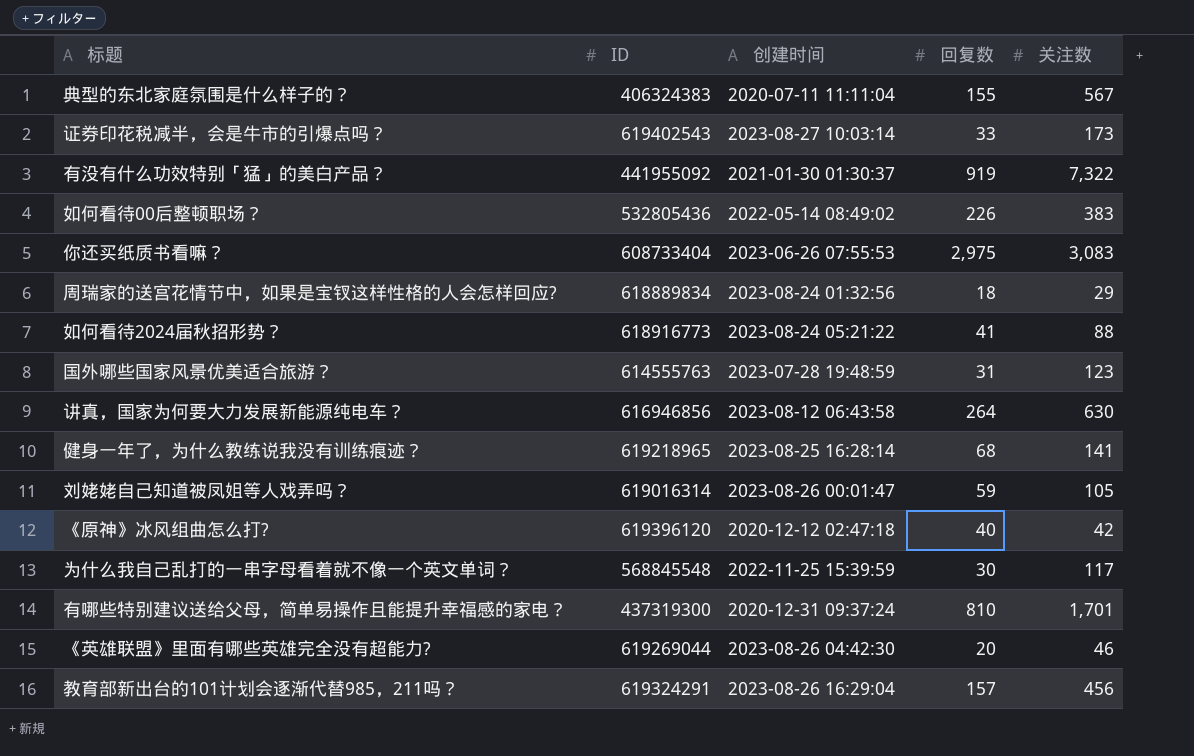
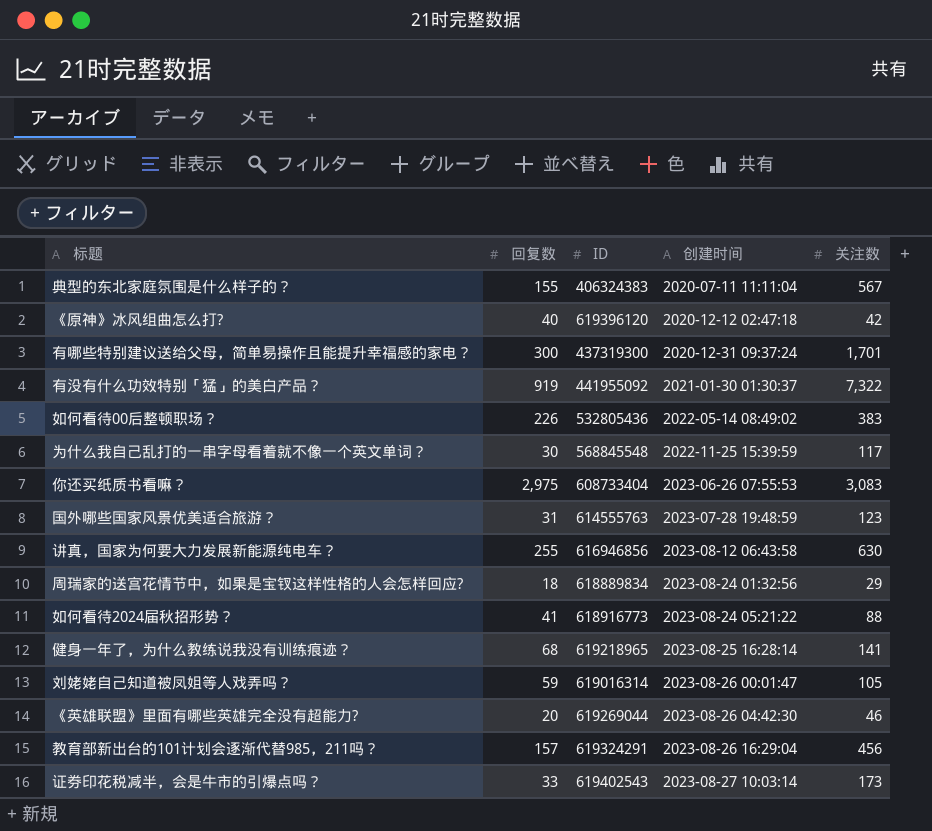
row order: none -> 创建时间 ascending
column 回复数 | position: 4 -> 2
有哪些特别建议送给父母，简单易操作且能提升幸福感的家电？ | 回复数: 810 -> 300
讲真，国家为何要大力发展新能源纯电车？ | 回复数: 264 -> 255

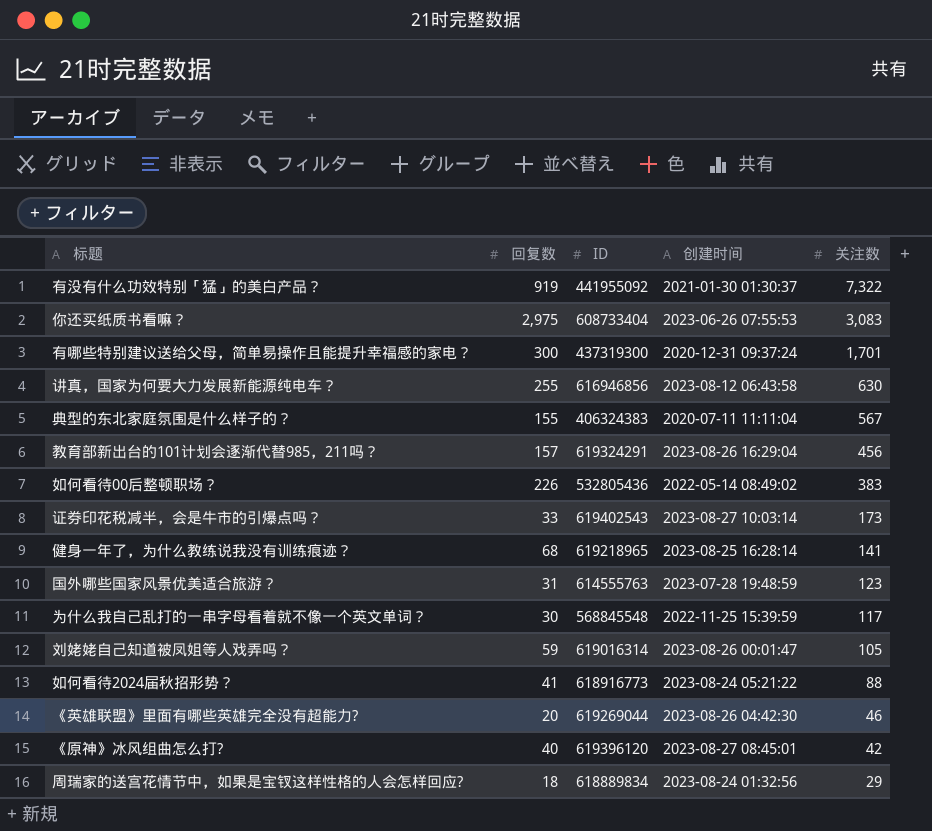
row order: 创建时间 ascending -> 关注数 descending
《原神》冰风组曲怎么打? | 创建时间: 2020-12-12 02:47:18 -> 2023-08-27 08:45:01

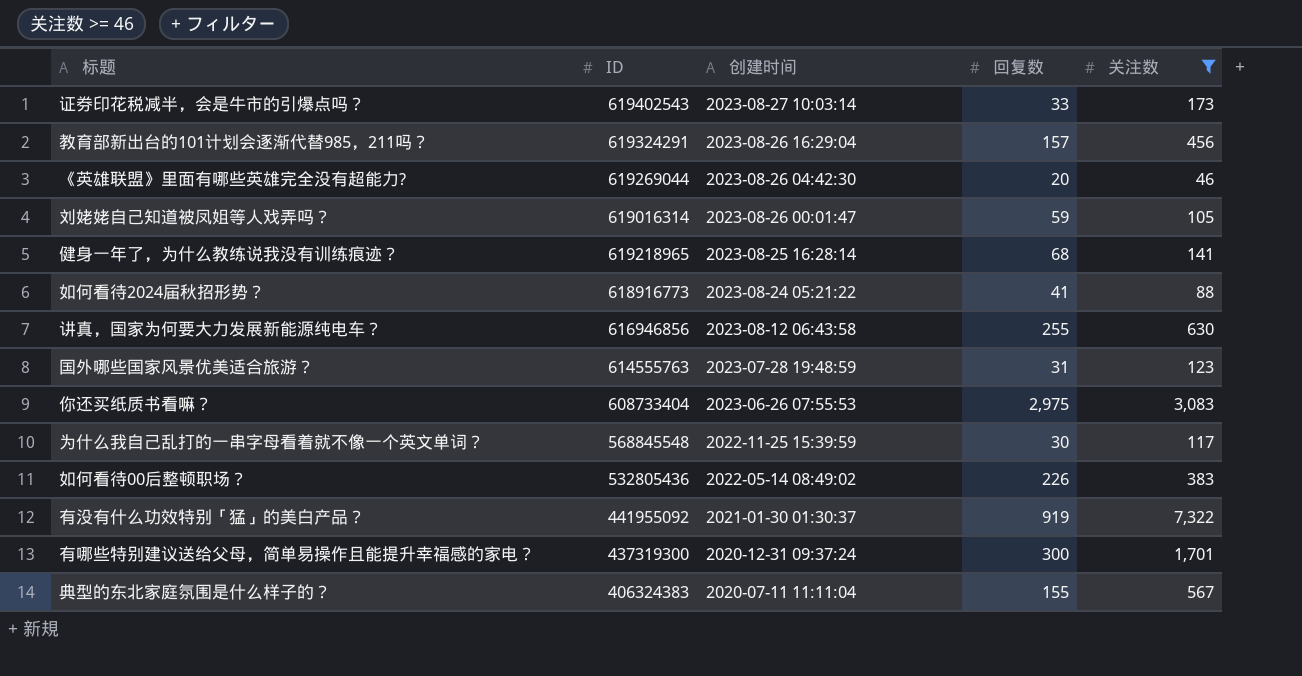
filter: none -> 关注数 >= 46
row order: 关注数 descending -> 创建时间 descending
column 回复数 | position: 2 -> 4

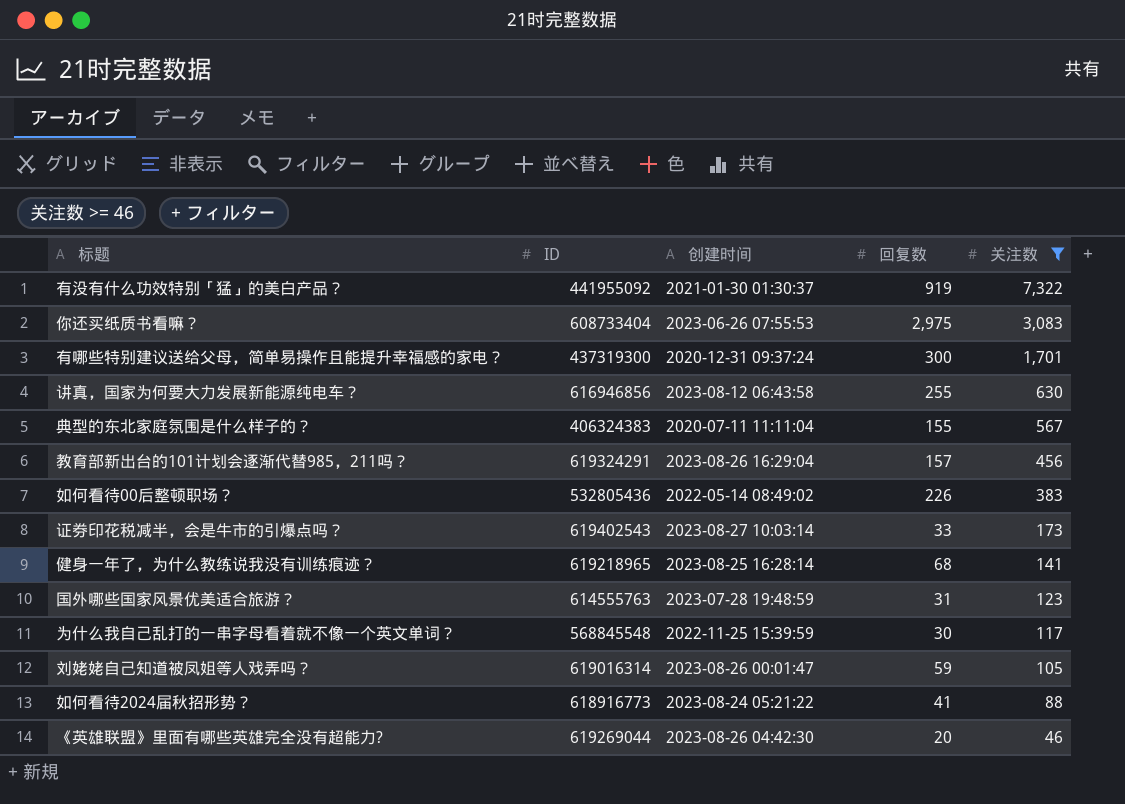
row order: 创建时间 descending -> 关注数 descending

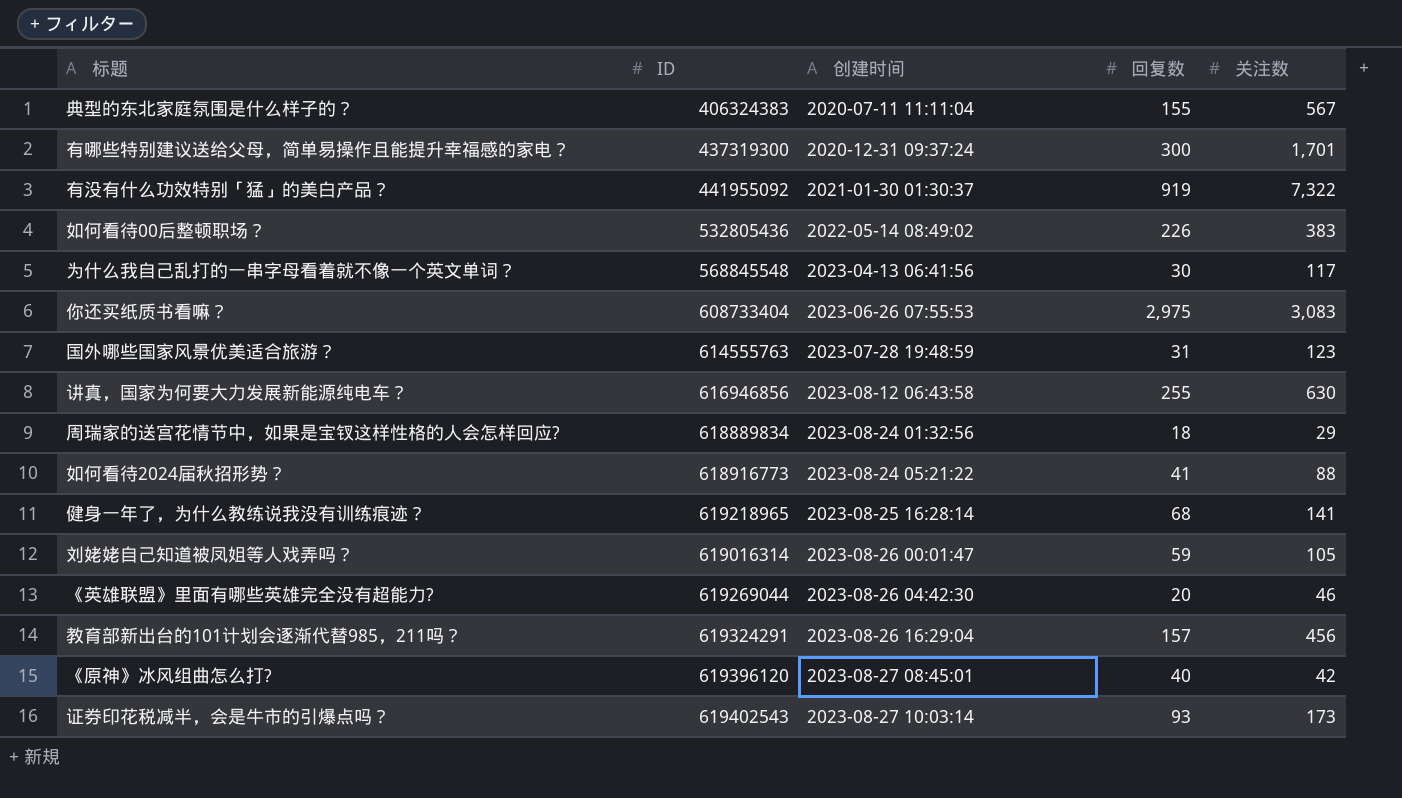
filter: 关注数 >= 46 -> none
row order: 关注数 descending -> 创建时间 ascending
为什么我自己乱打的一串字母看着就不像一个英文单词？ | 创建时间: 2022-11-25 15:39:59 -> 2023-04-13 06:41:56
证券印花税减半，会是牛市的引爆点吗？ | 回复数: 33 -> 93

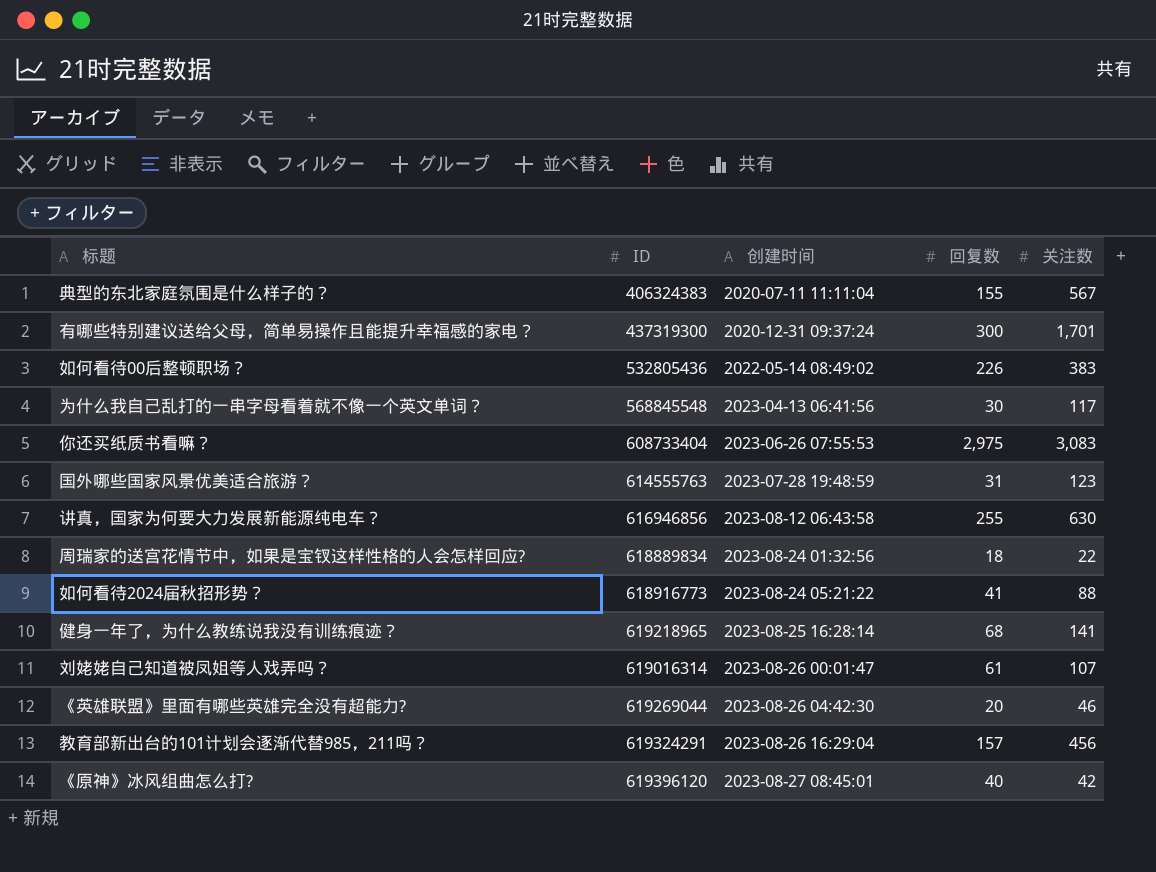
row 有没有什么功效特别「猛」的美白产品？: 441955092 | 2021-01-30 01:30:37 | 919 | 7,322 -> none
row 证券印花税减半，会是牛市的引爆点吗？: 619402543 | 2023-08-27 10:03:14 | 93 | 173 -> none
周瑞家的送宫花情节中，如果是宝钗这样性格的人会怎样回应? | 关注数: 29 -> 22
刘姥姥自己知道被凤姐等人戏弄吗？ | 回复数: 59 -> 61
刘姥姥自己知道被凤姐等人戏弄吗？ | 关注数: 105 -> 107

